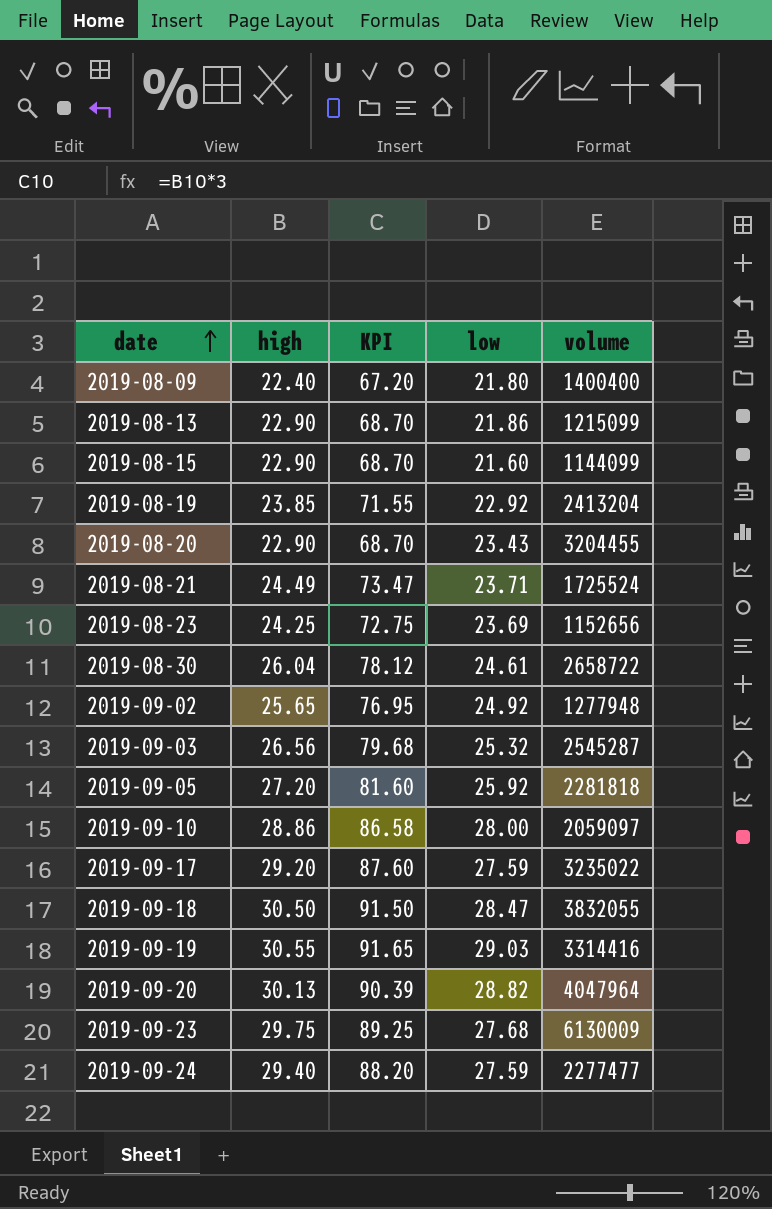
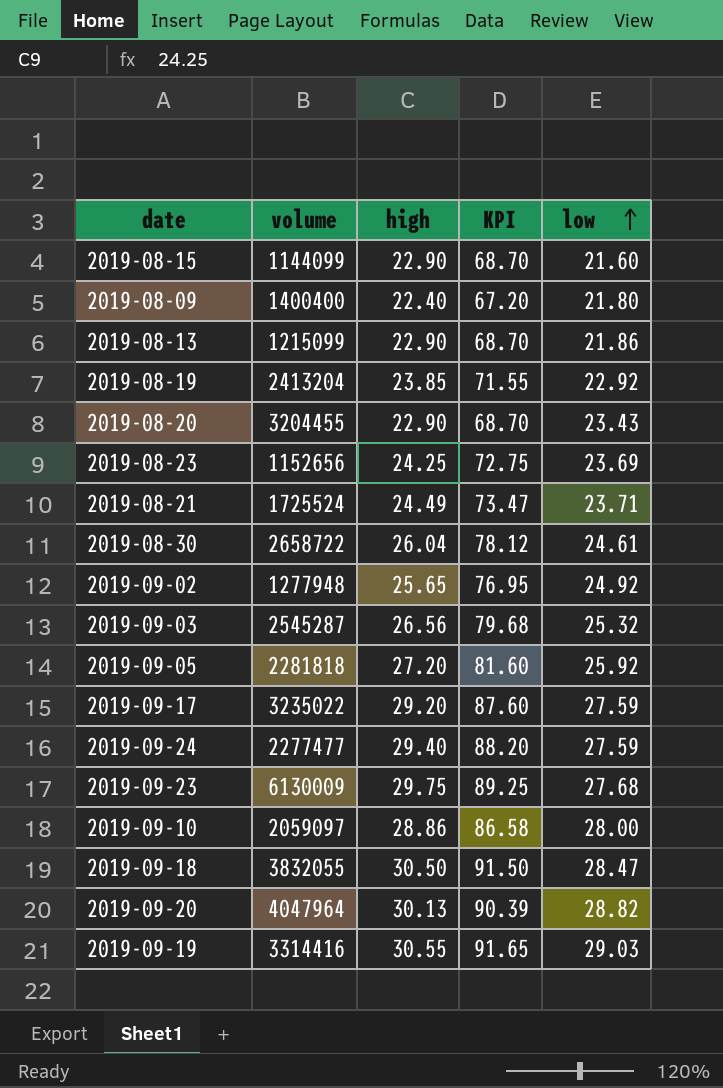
row order: date ascending -> low ascending
column volume | position: 5 -> 2

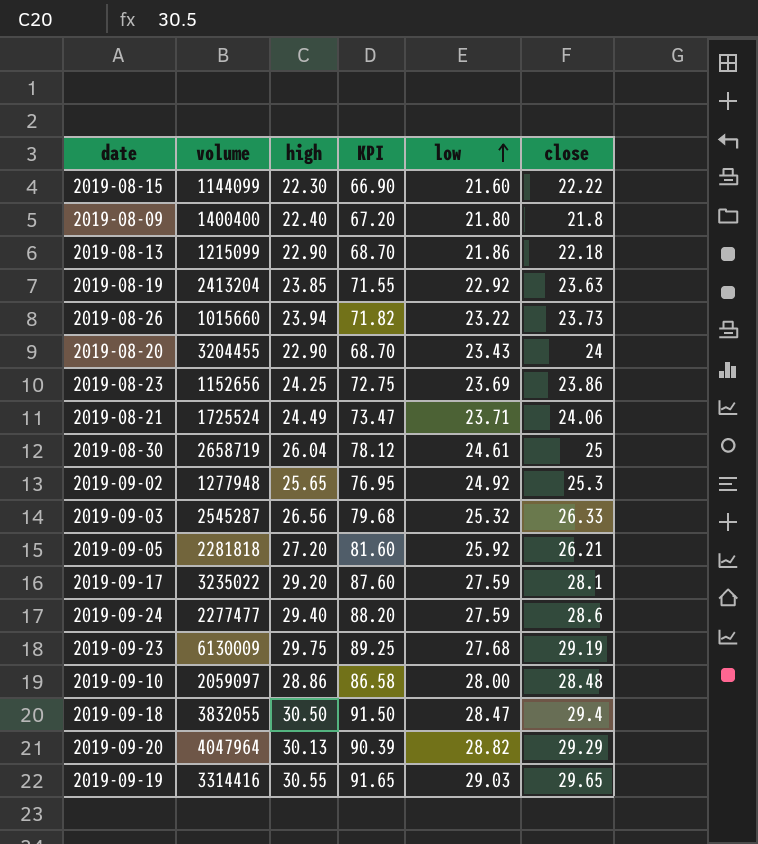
column close | position: none -> 6
2019-08-15 | high: 22.90 -> 22.30
2019-08-15 | KPI: 68.70 -> 66.90
row 2019-08-26: none -> 1015660 | 23.94 | 71.82 | 23.22 | 23.73
2019-08-30 | volume: 2658722 -> 2658719

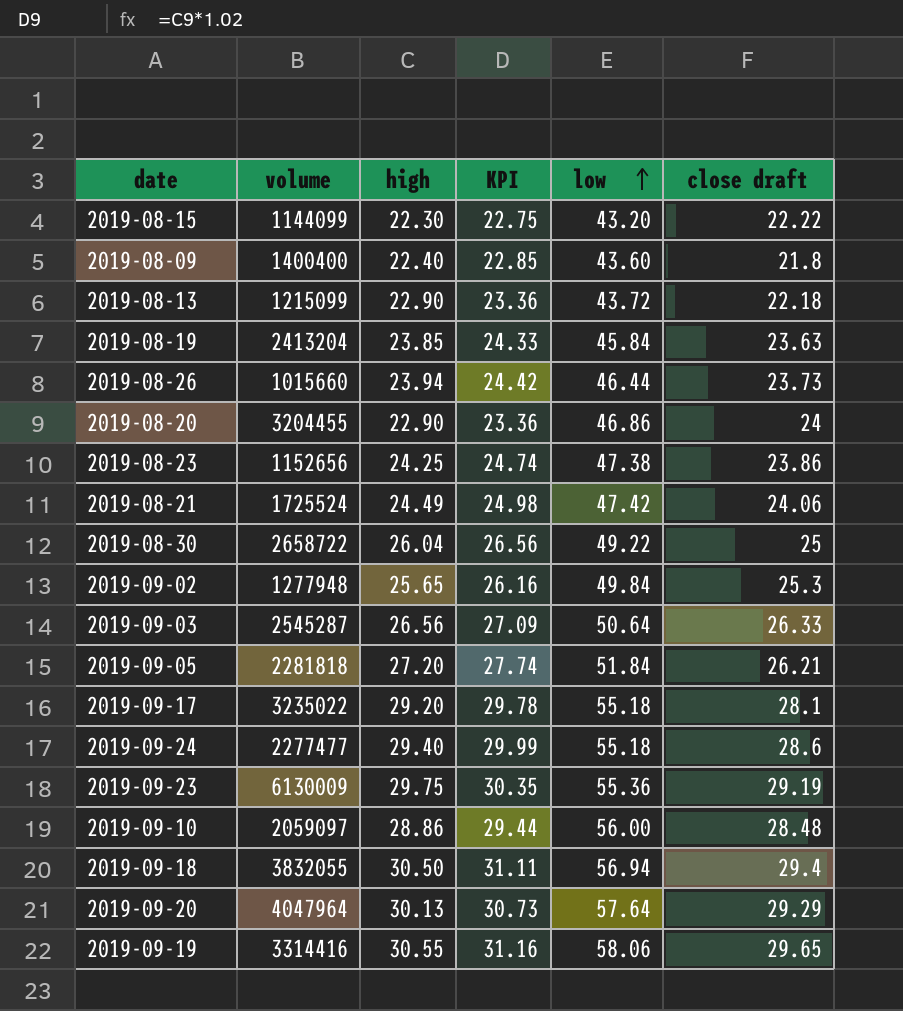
column KPI | formula: [high] * 3 -> [high] * 1.02
column name: close -> close draft
2019-08-15 | low: 21.60 -> 43.20
2019-08-09 | low: 21.80 -> 43.60
2019-08-13 | low: 21.86 -> 43.72
2019-08-19 | low: 22.92 -> 45.84
2019-08-26 | low: 23.22 -> 46.44
2019-08-20 | low: 23.43 -> 46.86
2019-08-23 | low: 23.69 -> 47.38
2019-08-21 | low: 23.71 -> 47.42
2019-08-30 | volume: 2658719 -> 2658722
2019-08-30 | low: 24.61 -> 49.22
2019-09-02 | low: 24.92 -> 49.84
2019-09-03 | low: 25.32 -> 50.64
2019-09-05 | low: 25.92 -> 51.84
2019-09-17 | low: 27.59 -> 55.18
2019-09-24 | low: 27.59 -> 55.18
2019-09-23 | low: 27.68 -> 55.36
2019-09-10 | low: 28.00 -> 56.00
2019-09-18 | low: 28.47 -> 56.94
2019-09-20 | low: 28.82 -> 57.64
2019-09-19 | low: 29.03 -> 58.06

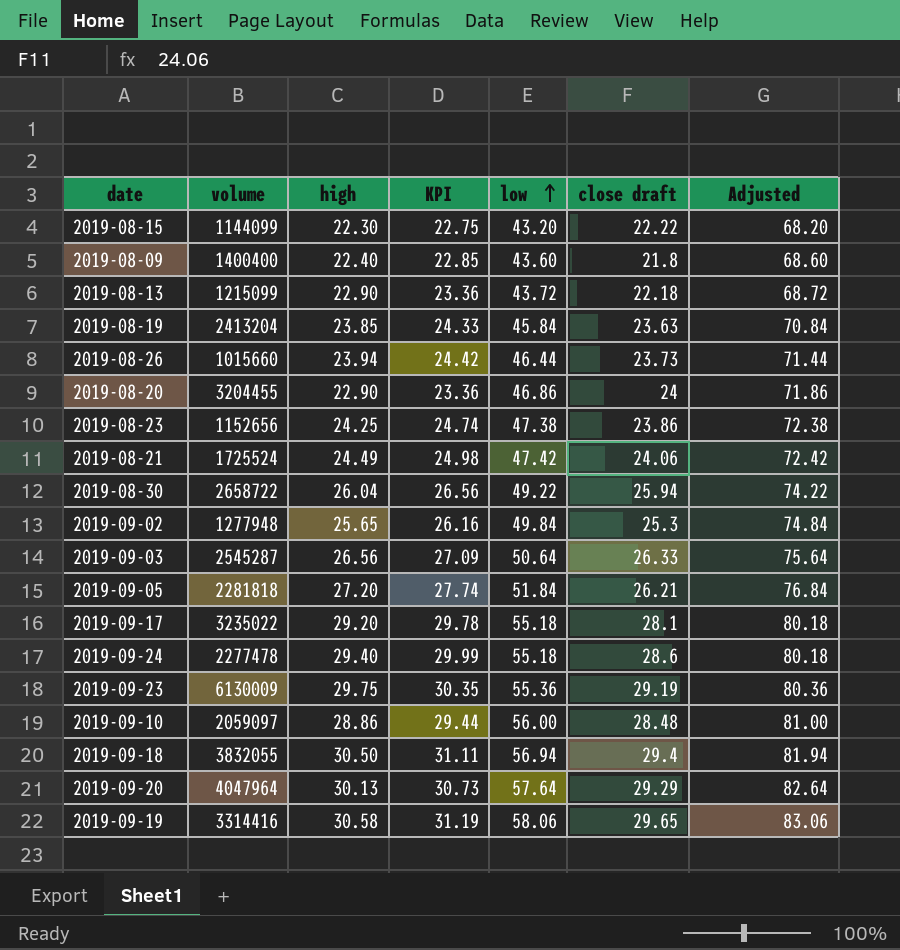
column Adjusted | formula: none -> [low] + 25
2019-08-30 | close draft: 25 -> 25.94
2019-09-24 | volume: 2277477 -> 2277478
2019-09-19 | high: 30.55 -> 30.58
2019-09-19 | KPI: 31.16 -> 31.19

